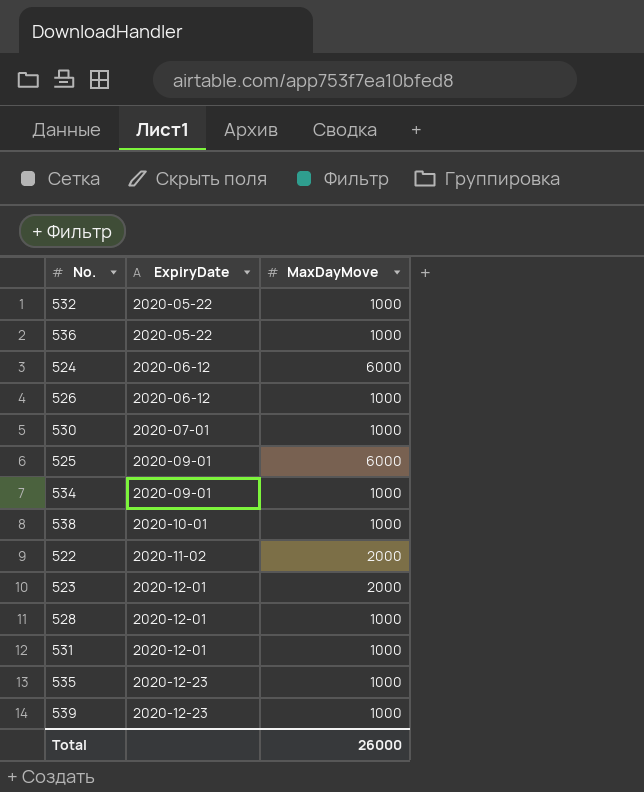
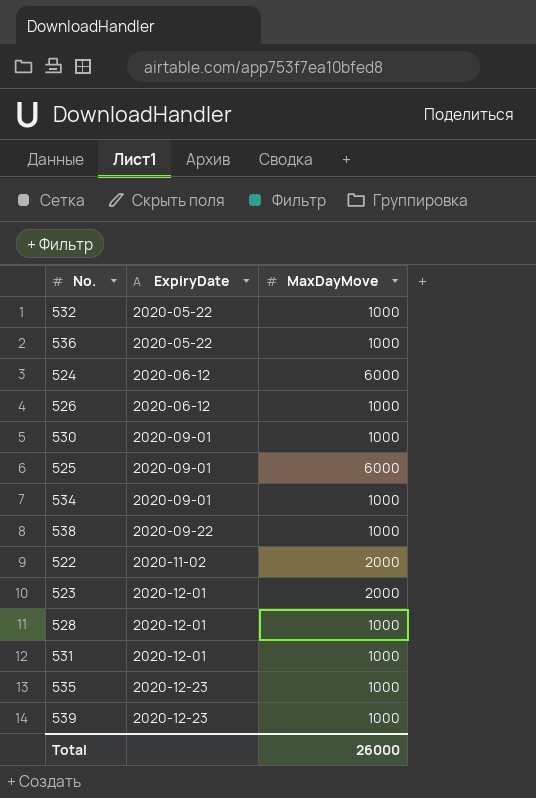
530 | ExpiryDate: 2020-07-01 -> 2020-09-01
538 | ExpiryDate: 2020-10-01 -> 2020-09-22

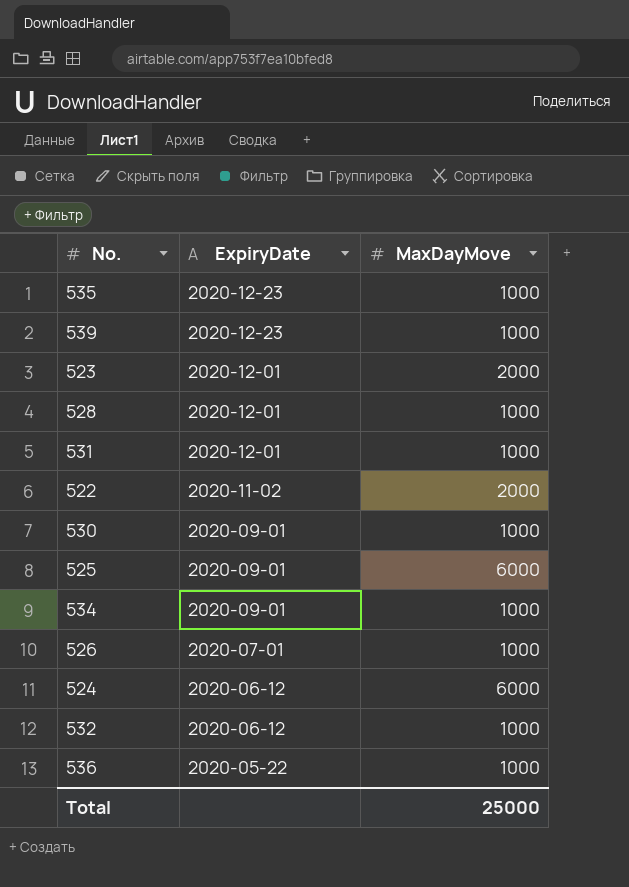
row order: ExpiryDate ascending -> ExpiryDate descending
row 538: 2020-09-22 | 1000 -> none
526 | ExpiryDate: 2020-06-12 -> 2020-07-01
532 | ExpiryDate: 2020-05-22 -> 2020-06-12
Total | MaxDayMove: 26000 -> 25000

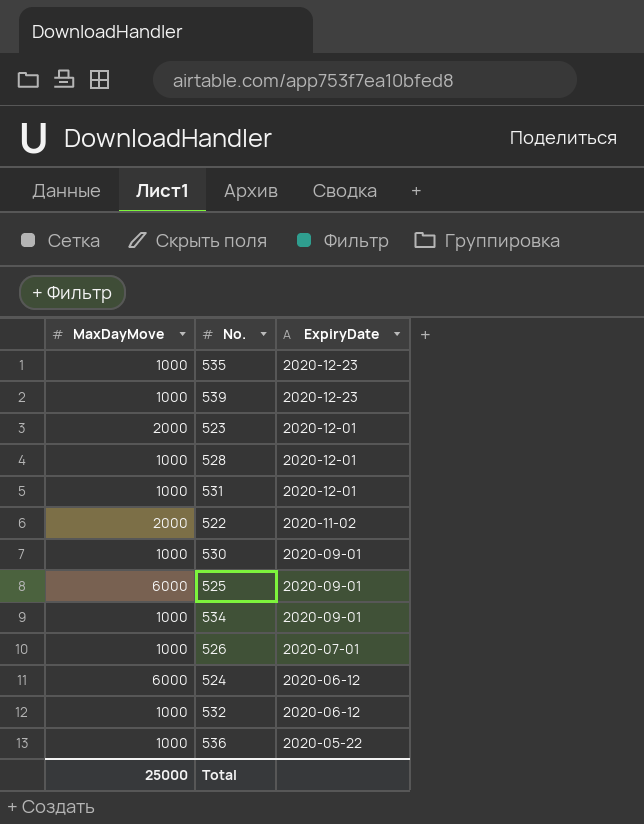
column MaxDayMove | position: 3 -> 1

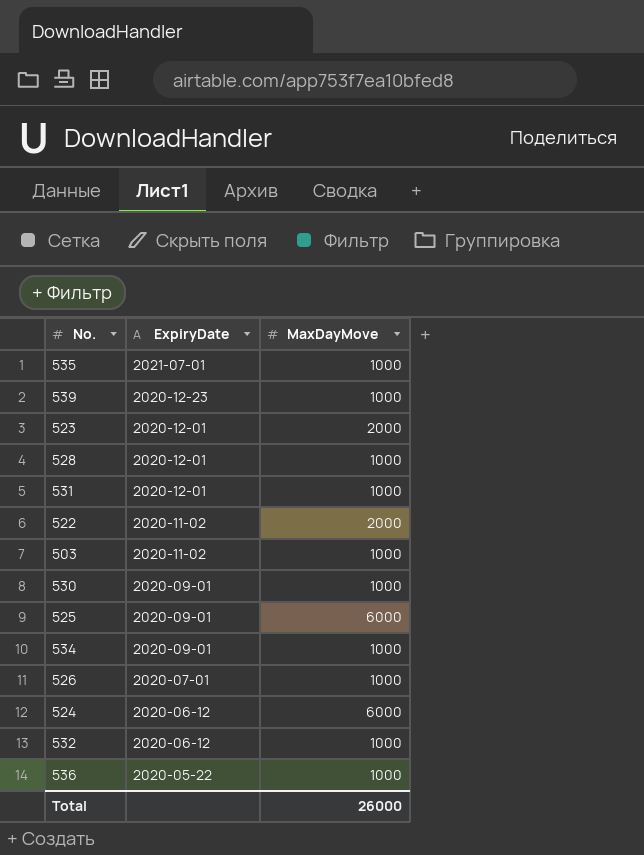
column MaxDayMove | position: 1 -> 3
535 | ExpiryDate: 2020-12-23 -> 2021-07-01
row 503: none -> 2020-11-02 | 1000
Total | MaxDayMove: 25000 -> 26000

